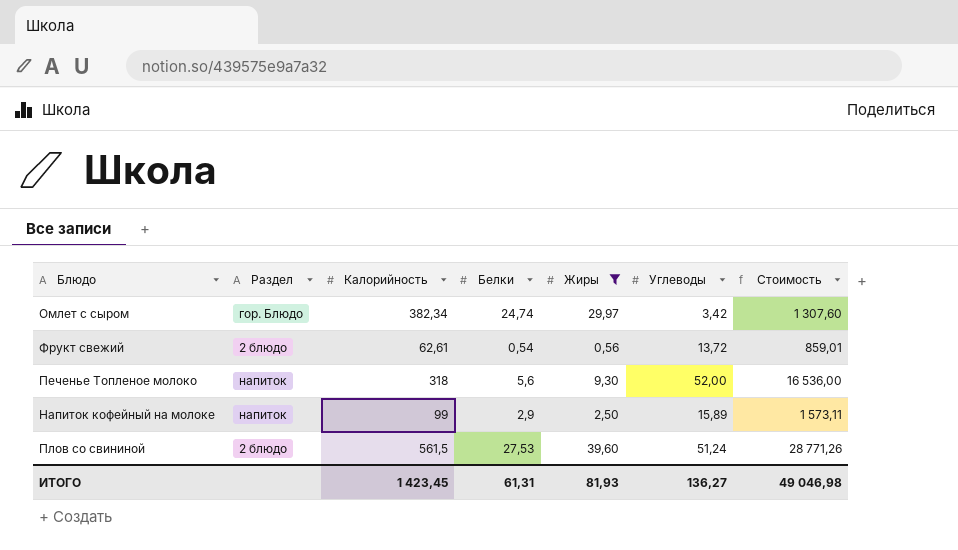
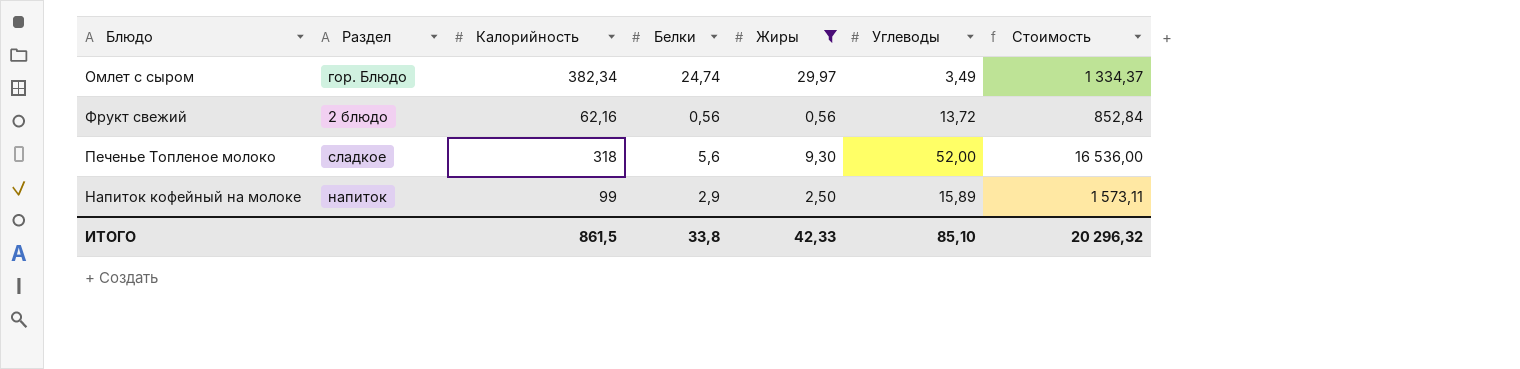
row Плов со свининой: 2 блюдо | 561,5 | 27,53 | 39,60 | 51,24 | 28 771,26 -> none
Омлет с сыром | Углеводы: 3,42 -> 3,49
Омлет с сыром | Стоимость: 1 307,60 -> 1 334,37
Фрукт свежий | Калорийность: 62,61 -> 62,16
Фрукт свежий | Белки: 0,54 -> 0,56
Фрукт свежий | Стоимость: 859,01 -> 852,84
Печенье Топленое молоко | Раздел: напиток -> сладкое
ИТОГО | Калорийность: 1 423,45 -> 861,5
ИТОГО | Белки: 61,31 -> 33,8
ИТОГО | Жиры: 81,93 -> 42,33
ИТОГО | Углеводы: 136,27 -> 85,10
ИТОГО | Стоимость: 49 046,98 -> 20 296,32

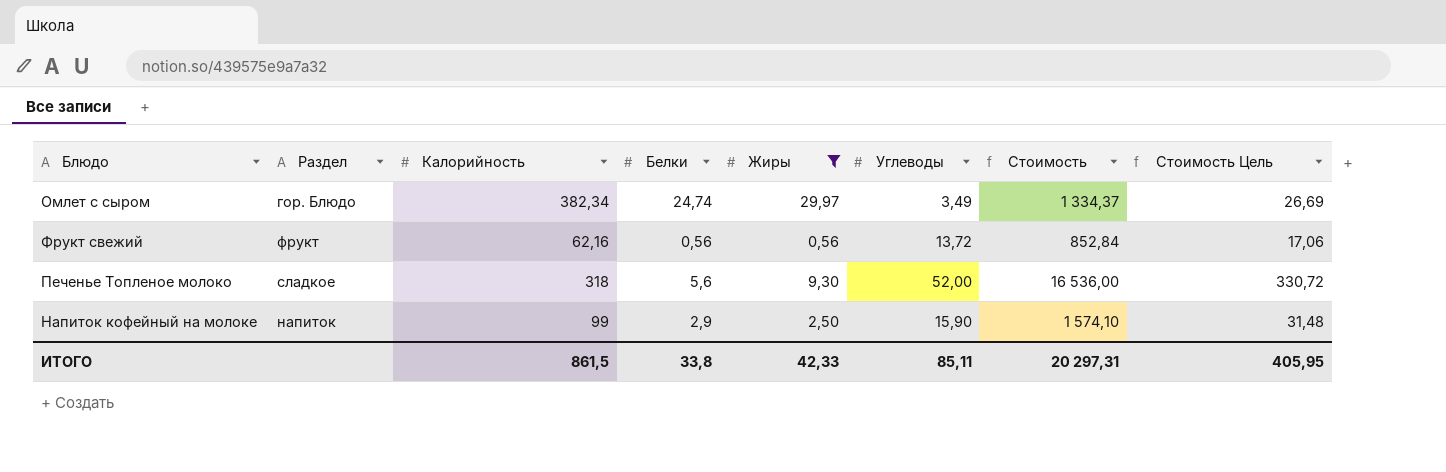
column Стоимость Цель | formula: none -> [Стоимость] * 0,02
Фрукт свежий | Раздел: 2 блюдо -> фрукт
Напиток кофейный на молоке | Углеводы: 15,89 -> 15,90
Напиток кофейный на молоке | Стоимость: 1 573,11 -> 1 574,10
ИТОГО | Углеводы: 85,10 -> 85,11
ИТОГО | Стоимость: 20 296,32 -> 20 297,31

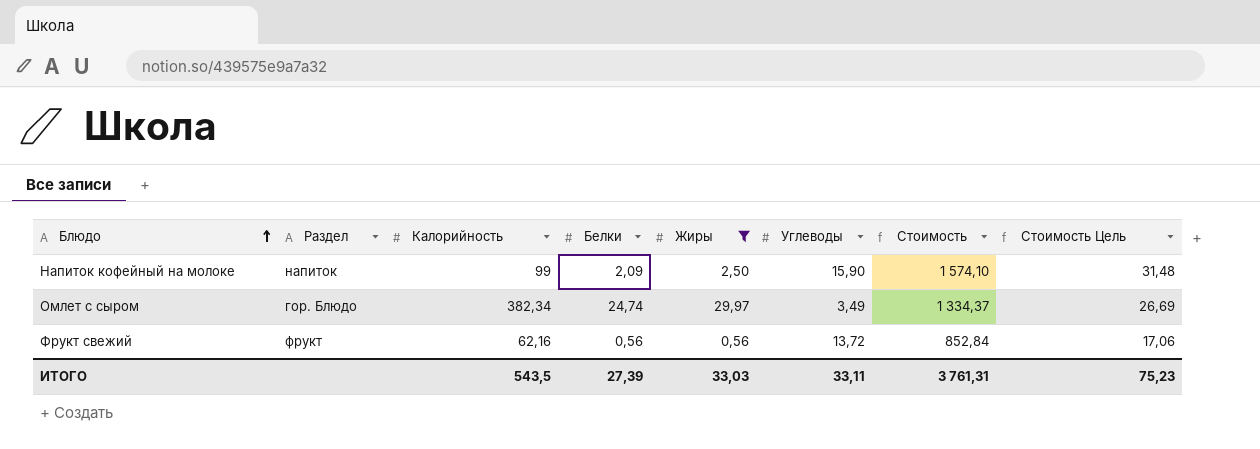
row order: none -> Блюдо ascending
row Печенье Топленое молоко: сладкое | 318 | 5,6 | 9,30 | 52,00 | 16 536,00 | 330,72 -> none
Напиток кофейный на молоке | Белки: 2,9 -> 2,09
ИТОГО | Калорийность: 861,5 -> 543,5
ИТОГО | Белки: 33,8 -> 27,39
ИТОГО | Жиры: 42,33 -> 33,03
ИТОГО | Углеводы: 85,11 -> 33,11
ИТОГО | Стоимость: 20 297,31 -> 3 761,31
ИТОГО | Стоимость Цель: 405,95 -> 75,23

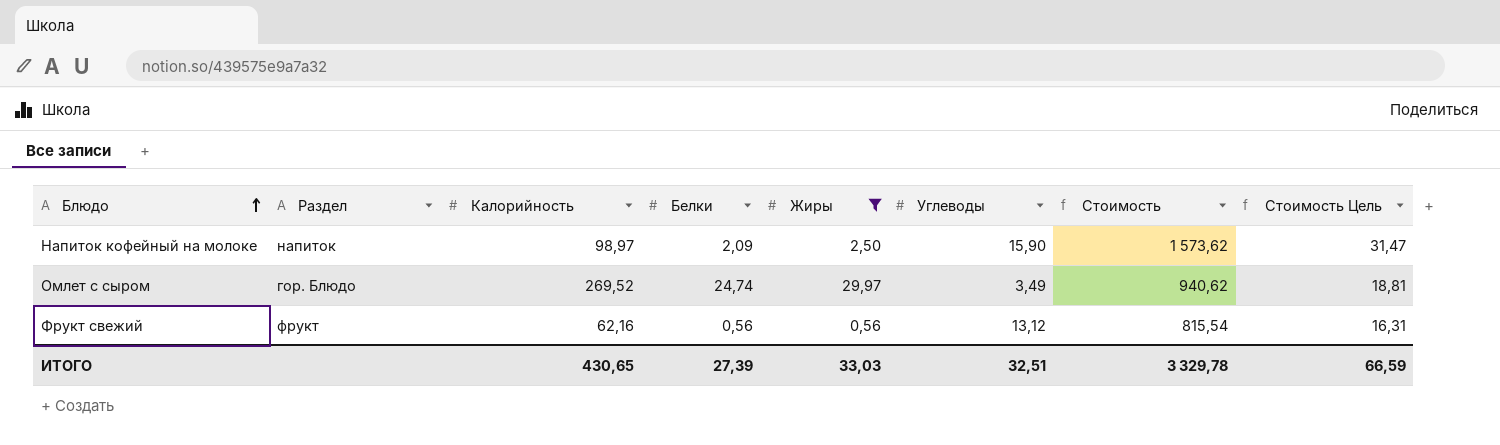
Напиток кофейный на молоке | Калорийность: 99 -> 98,97
Напиток кофейный на молоке | Стоимость: 1 574,10 -> 1 573,62
Напиток кофейный на молоке | Стоимость Цель: 31,48 -> 31,47
Омлет с сыром | Калорийность: 382,34 -> 269,52
Омлет с сыром | Стоимость: 1 334,37 -> 940,62
Омлет с сыром | Стоимость Цель: 26,69 -> 18,81
Фрукт свежий | Углеводы: 13,72 -> 13,12
Фрукт свежий | Стоимость: 852,84 -> 815,54
Фрукт свежий | Стоимость Цель: 17,06 -> 16,31
ИТОГО | Калорийность: 543,5 -> 430,65
ИТОГО | Углеводы: 33,11 -> 32,51
ИТОГО | Стоимость: 3 761,31 -> 3 329,78
ИТОГО | Стоимость Цель: 75,23 -> 66,59

